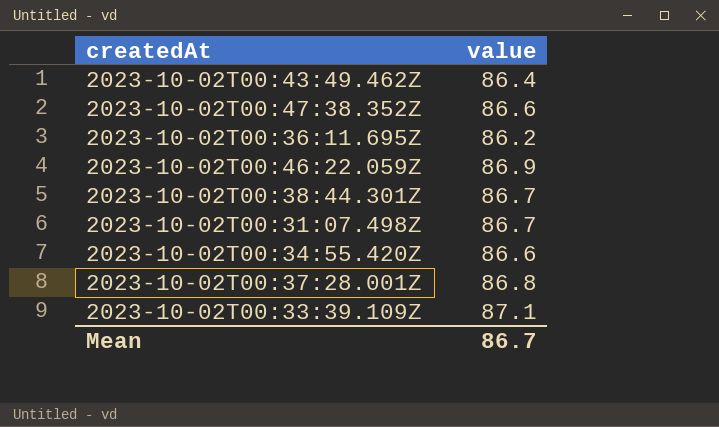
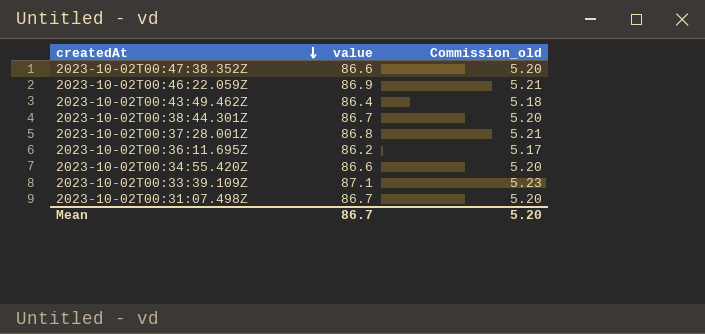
row order: none -> createdAt descending
column Commission_old | formula: none -> [value] * 0.06

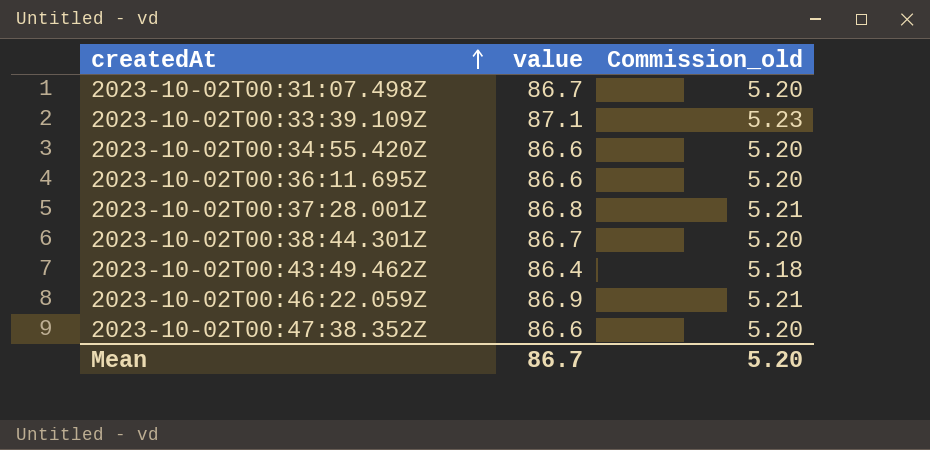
row order: createdAt descending -> createdAt ascending
2023-10-02T00:36:11.695Z | value: 86.2 -> 86.6
2023-10-02T00:36:11.695Z | Commission_old: 5.17 -> 5.20

